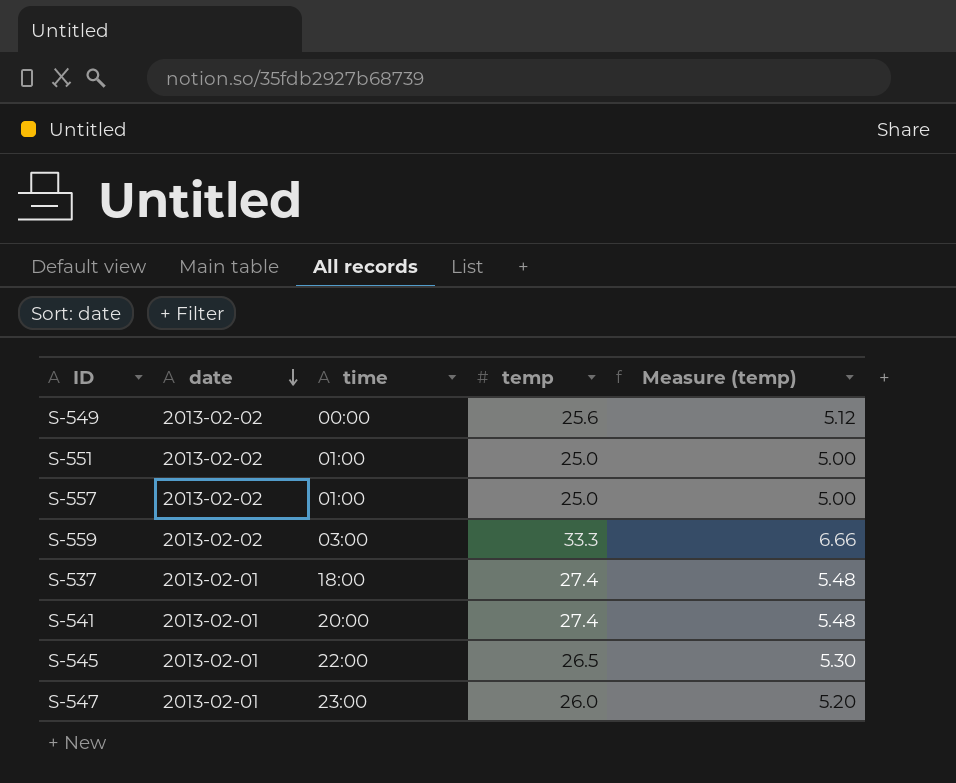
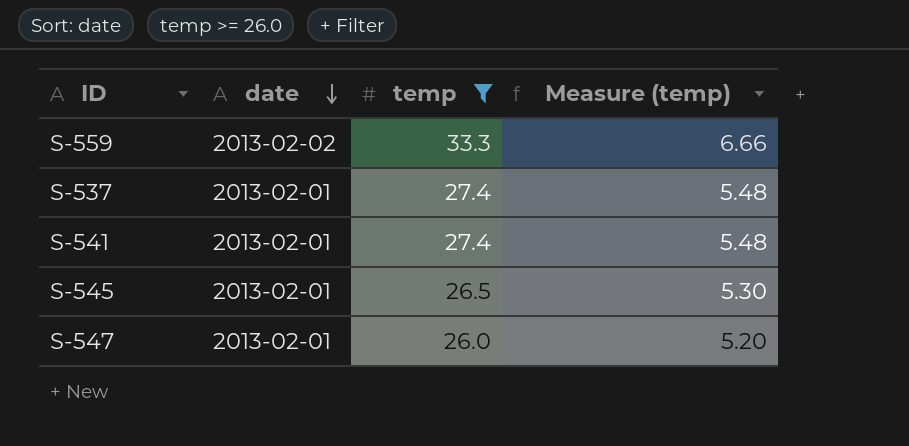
filter: none -> temp >= 26.0
column time | position: 3 -> none

